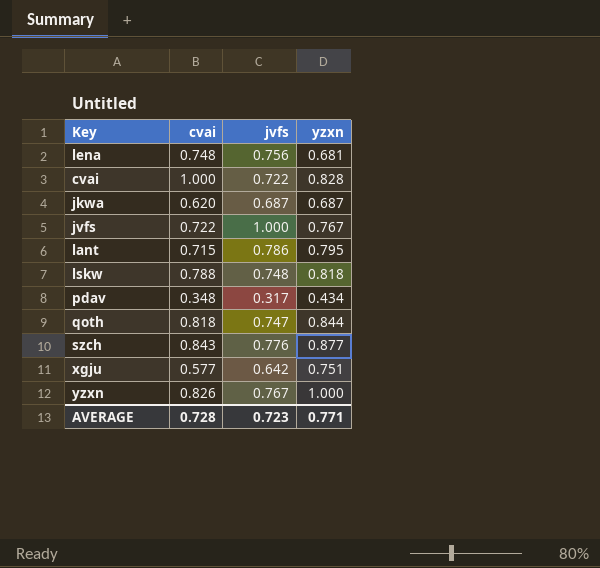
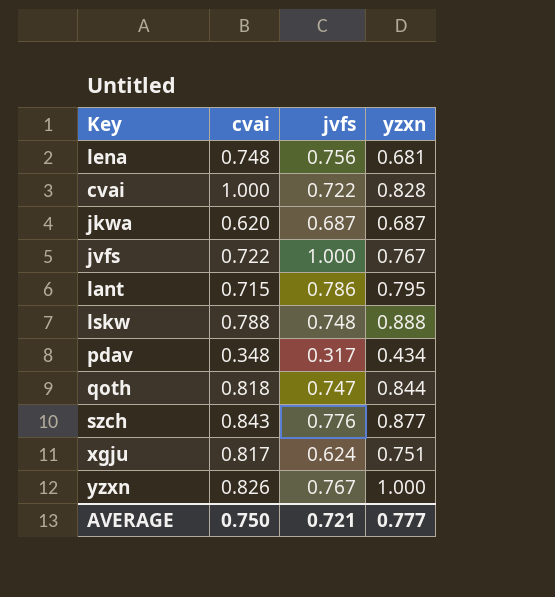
lskw | yzxn: 0.818 -> 0.888
xgju | cvai: 0.577 -> 0.817
xgju | jvfs: 0.642 -> 0.624
AVERAGE | cvai: 0.728 -> 0.750
AVERAGE | jvfs: 0.723 -> 0.721
AVERAGE | yzxn: 0.771 -> 0.777

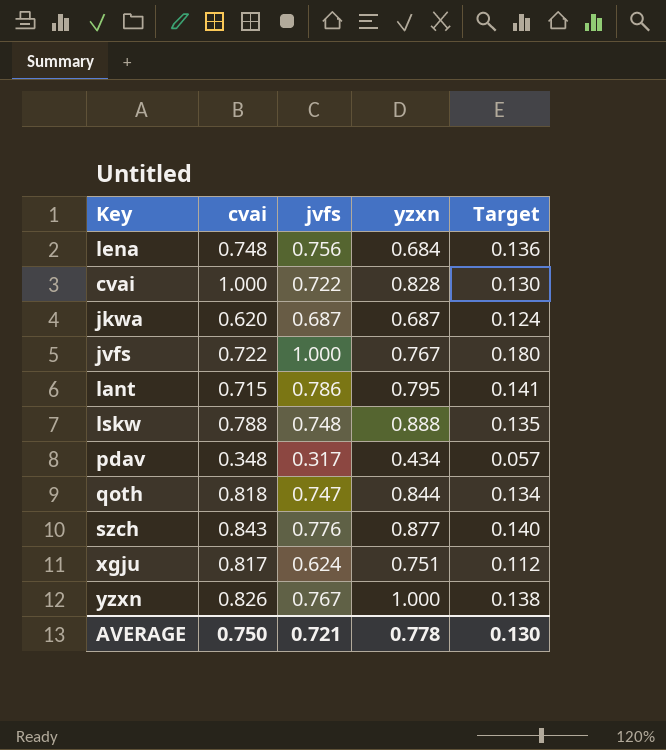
column Target | formula: none -> [jvfs] * 0.18
lena | yzxn: 0.681 -> 0.684
AVERAGE | yzxn: 0.777 -> 0.778

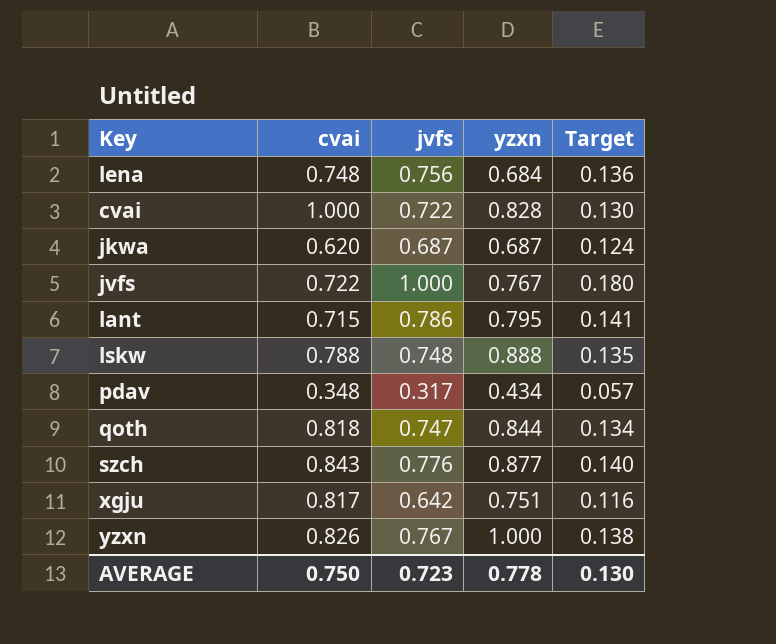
xgju | jvfs: 0.624 -> 0.642
xgju | Target: 0.112 -> 0.116
AVERAGE | jvfs: 0.721 -> 0.723

